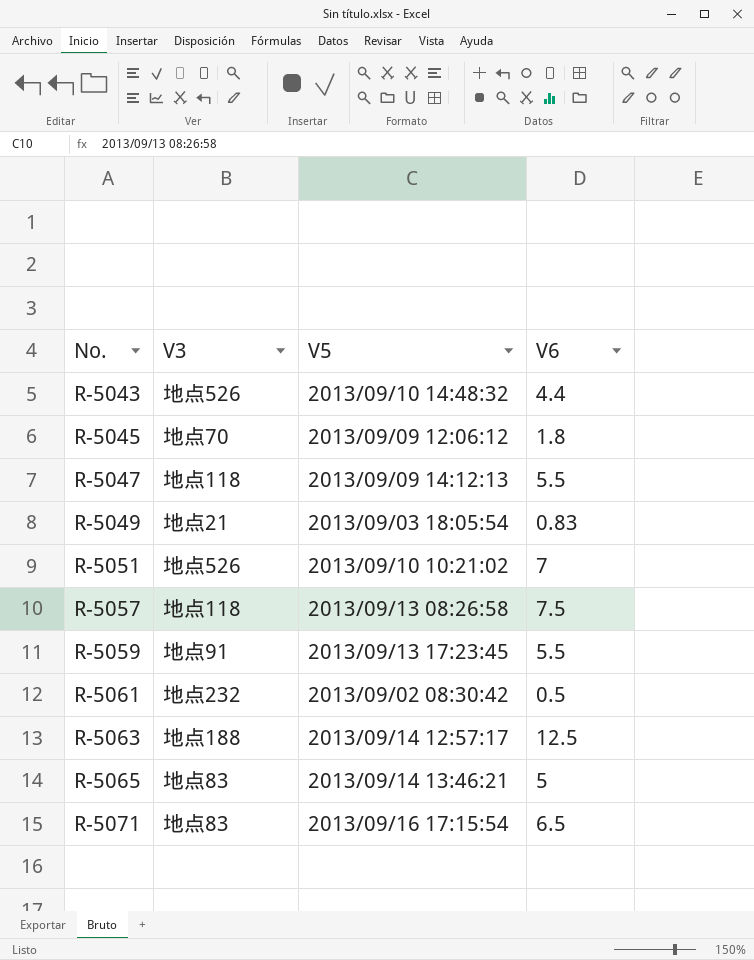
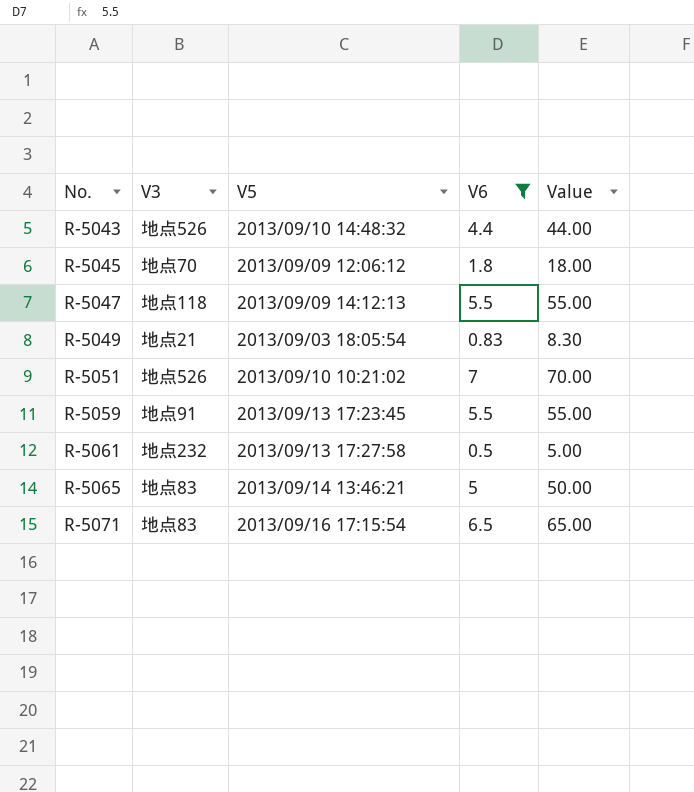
filter: none -> V6 <= 7
column Value | formula: none -> [V6] * 10
R-5061 | V5: 2013/09/02 08:30:42 -> 2013/09/13 17:27:58

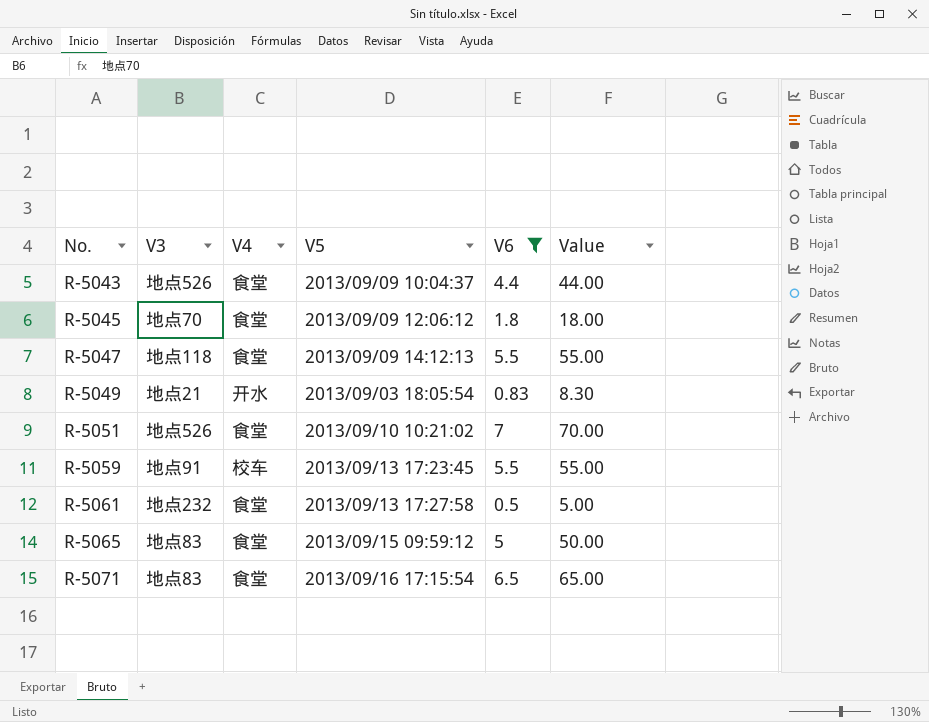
column V4 | position: none -> 3
R-5043 | V5: 2013/09/10 14:48:32 -> 2013/09/09 10:04:37
R-5065 | V5: 2013/09/14 13:46:21 -> 2013/09/15 09:59:12

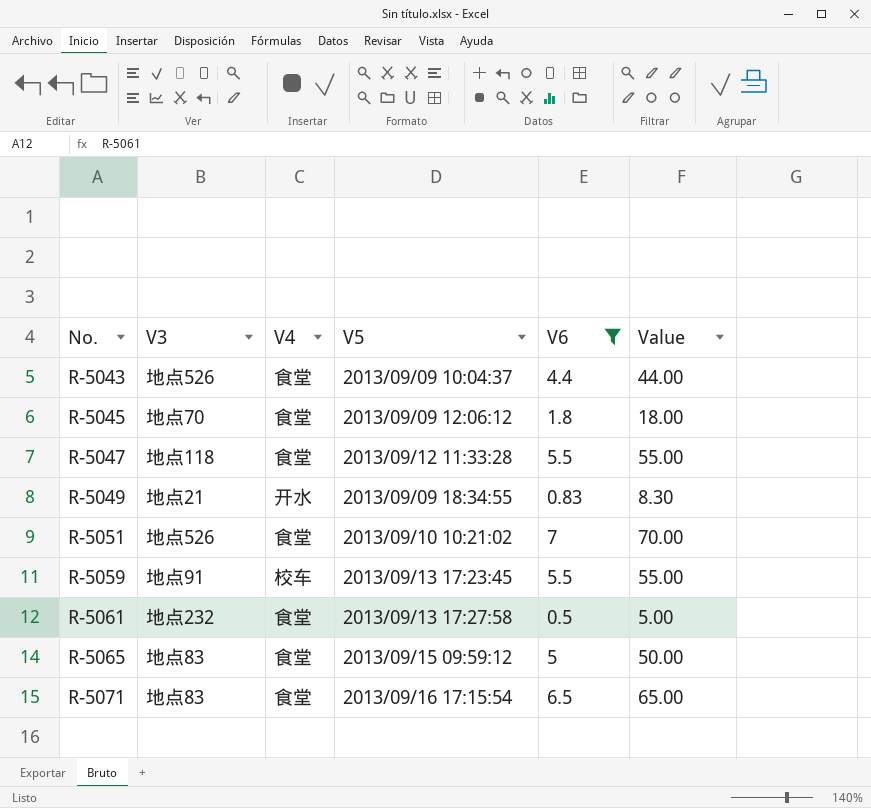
R-5047 | V5: 2013/09/09 14:12:13 -> 2013/09/12 11:33:28
R-5049 | V5: 2013/09/03 18:05:54 -> 2013/09/09 18:34:55

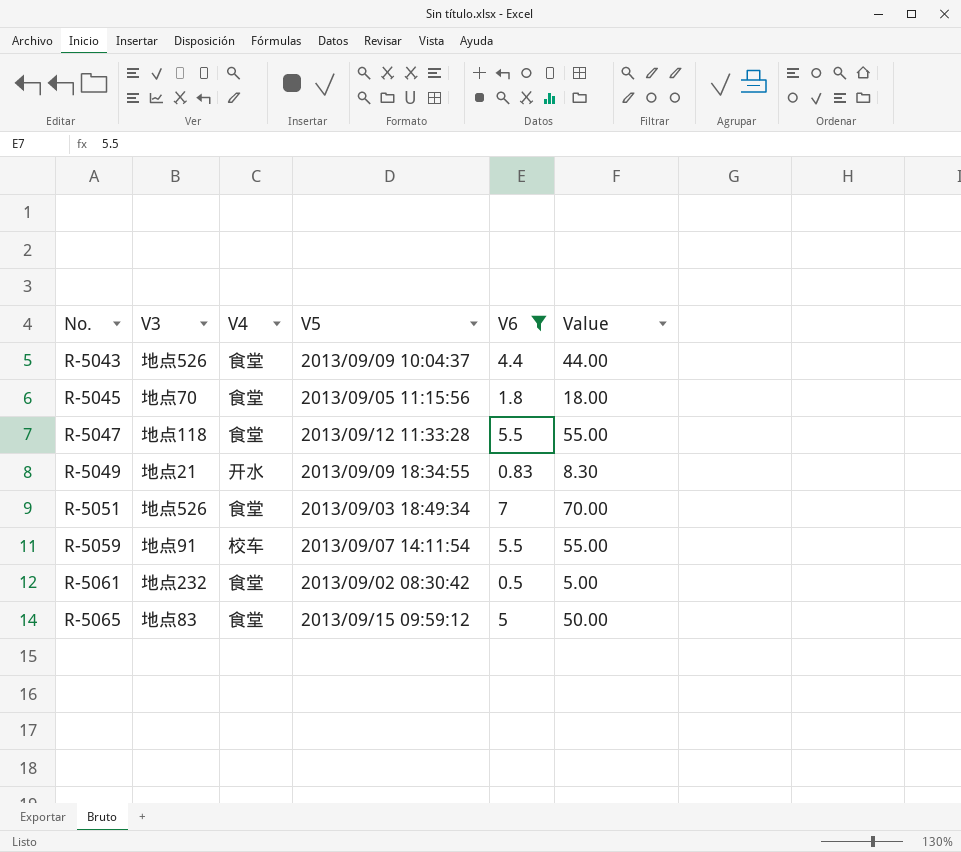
row R-5071: 地点83 | 食堂 | 2013/09/16 17:15:54 | 6.5 | 65.00 -> none
R-5045 | V5: 2013/09/09 12:06:12 -> 2013/09/05 11:15:56
R-5051 | V5: 2013/09/10 10:21:02 -> 2013/09/03 18:49:34
R-5059 | V5: 2013/09/13 17:23:45 -> 2013/09/07 14:11:54
R-5061 | V5: 2013/09/13 17:27:58 -> 2013/09/02 08:30:42

